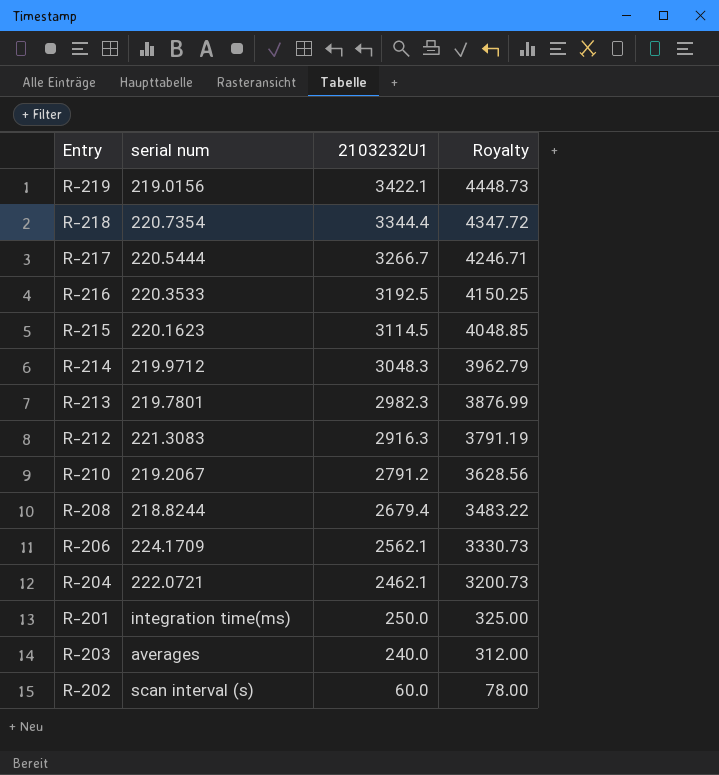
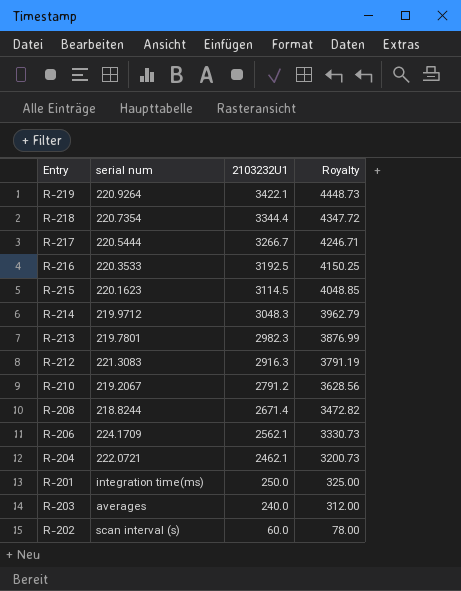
R-219 | serial num: 219.0156 -> 220.9264
R-208 | 2103232U1: 2679.4 -> 2671.4
R-208 | Royalty: 3483.22 -> 3472.82

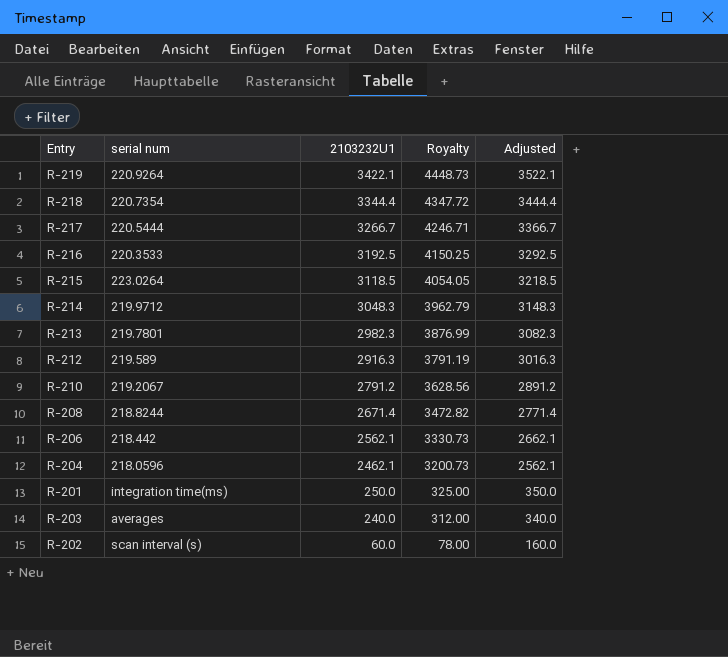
column Adjusted | formula: none -> [2103232U1] + 100
R-215 | serial num: 220.1623 -> 223.0264
R-215 | 2103232U1: 3114.5 -> 3118.5
R-215 | Royalty: 4048.85 -> 4054.05
R-212 | serial num: 221.3083 -> 219.589
R-206 | serial num: 224.1709 -> 218.442
R-204 | serial num: 222.0721 -> 218.0596

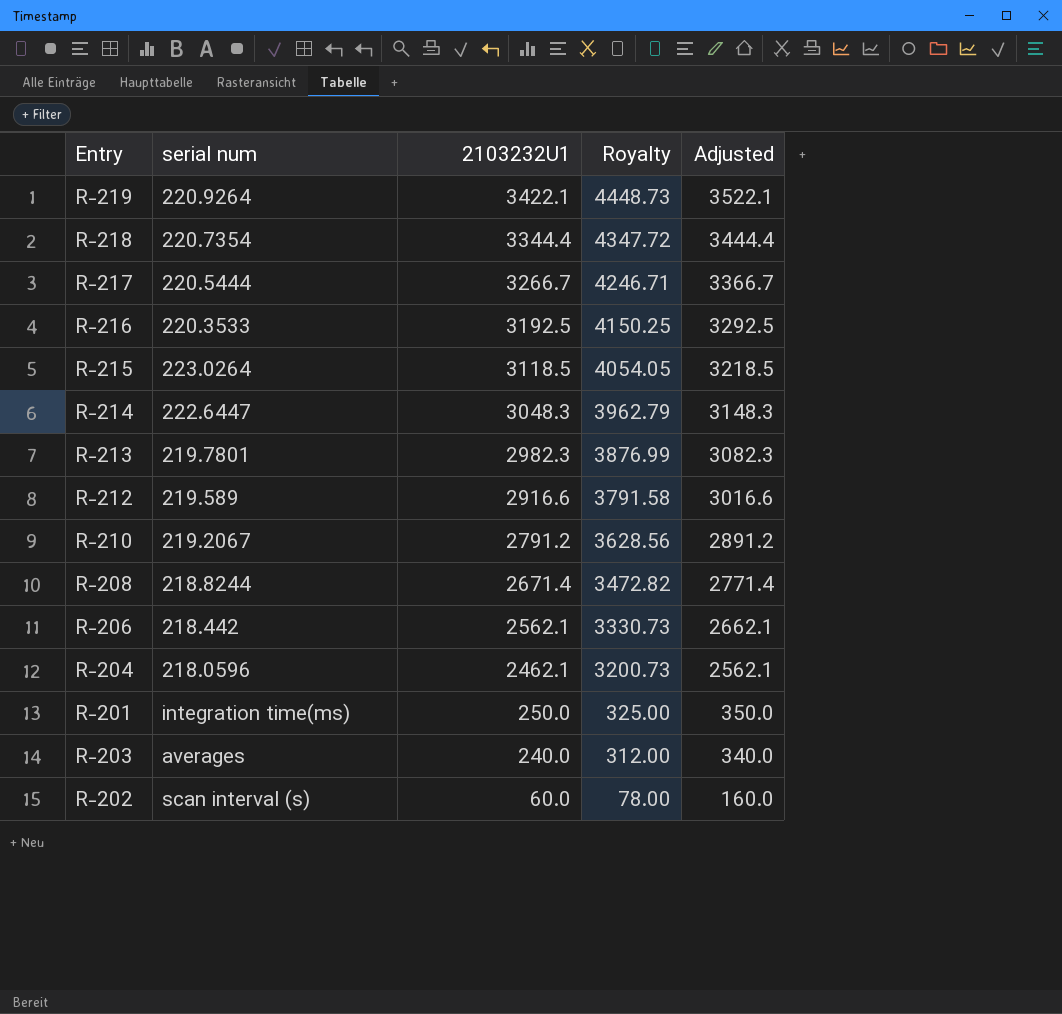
R-214 | serial num: 219.9712 -> 222.6447
R-212 | 2103232U1: 2916.3 -> 2916.6
R-212 | Royalty: 3791.19 -> 3791.58
R-212 | Adjusted: 3016.3 -> 3016.6

